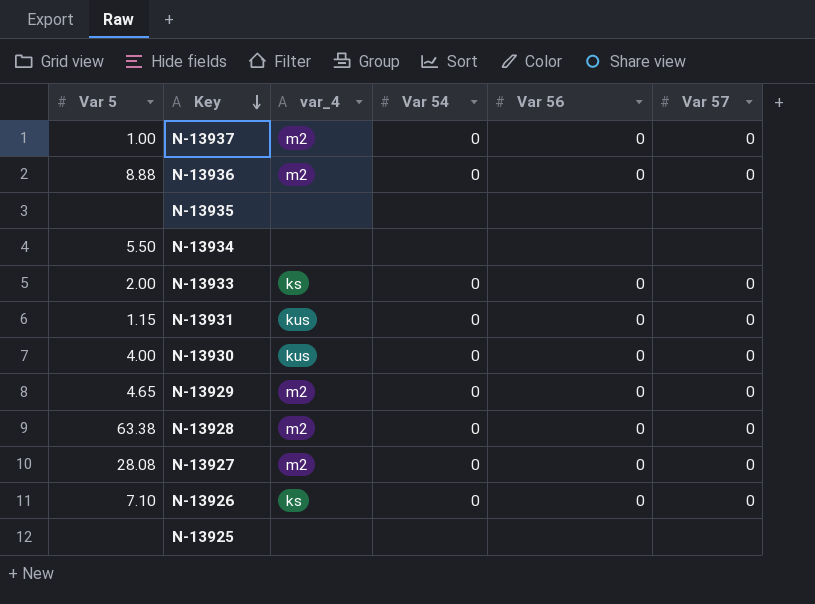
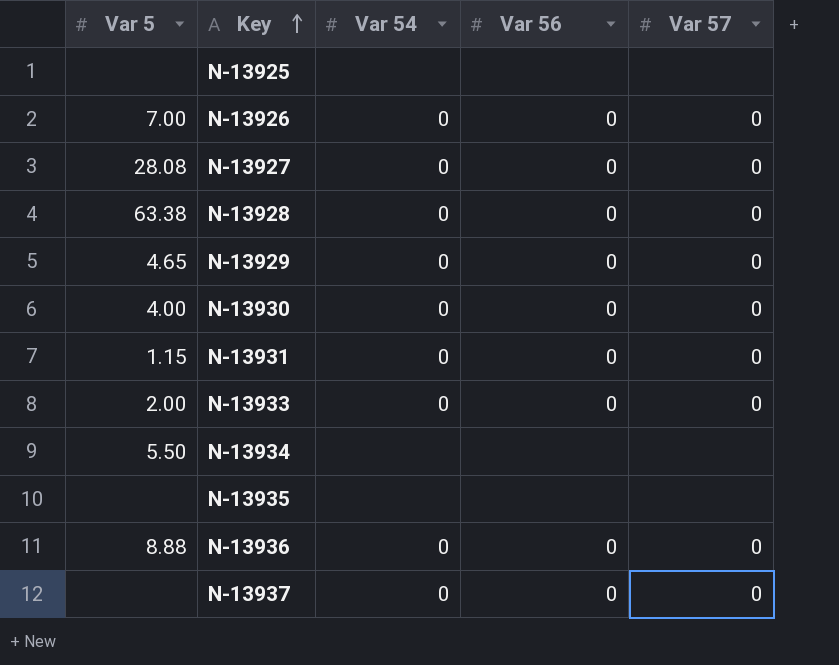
row order: Key descending -> Key ascending
column var_4 | position: 3 -> none
N-13926 | Var 5: 7.10 -> 7.00
N-13937 | Var 5: 1.00 -> none

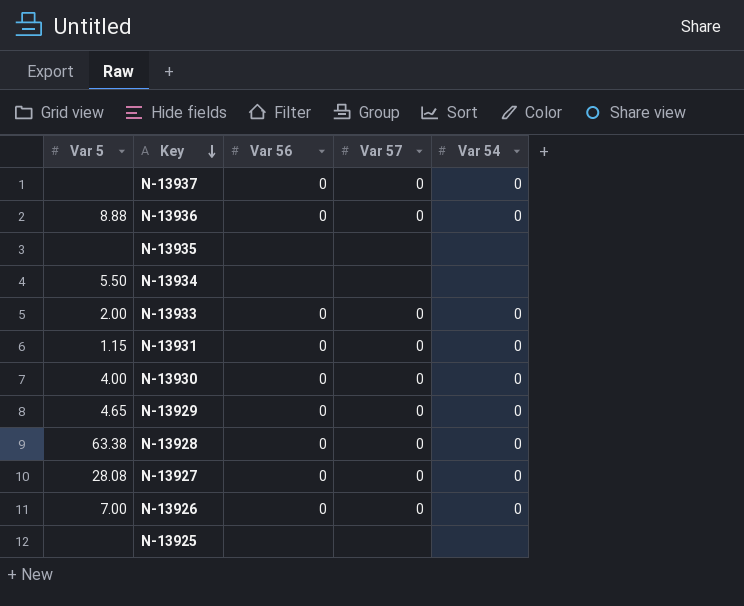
row order: Key ascending -> Key descending
column Var 54 | position: 3 -> 5

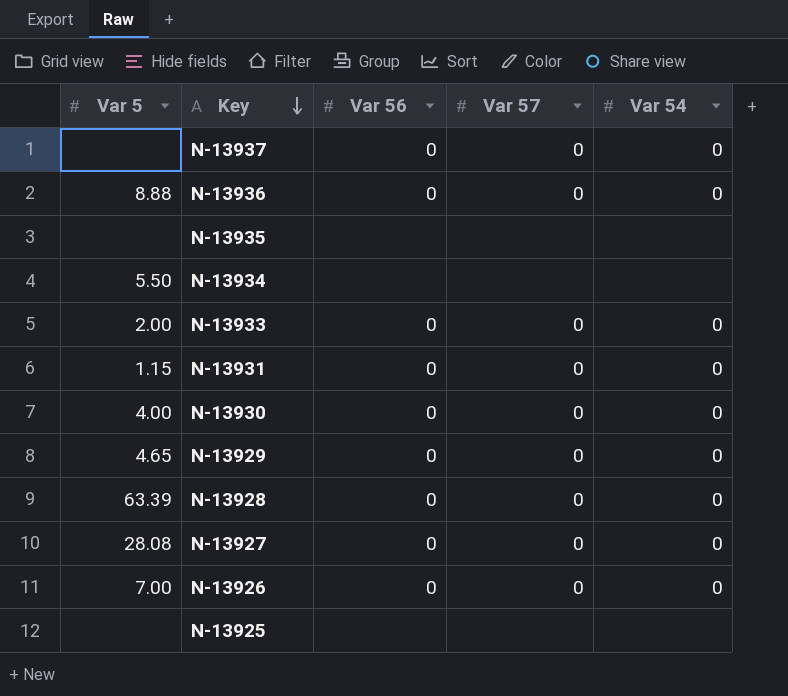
N-13928 | Var 5: 63.38 -> 63.39

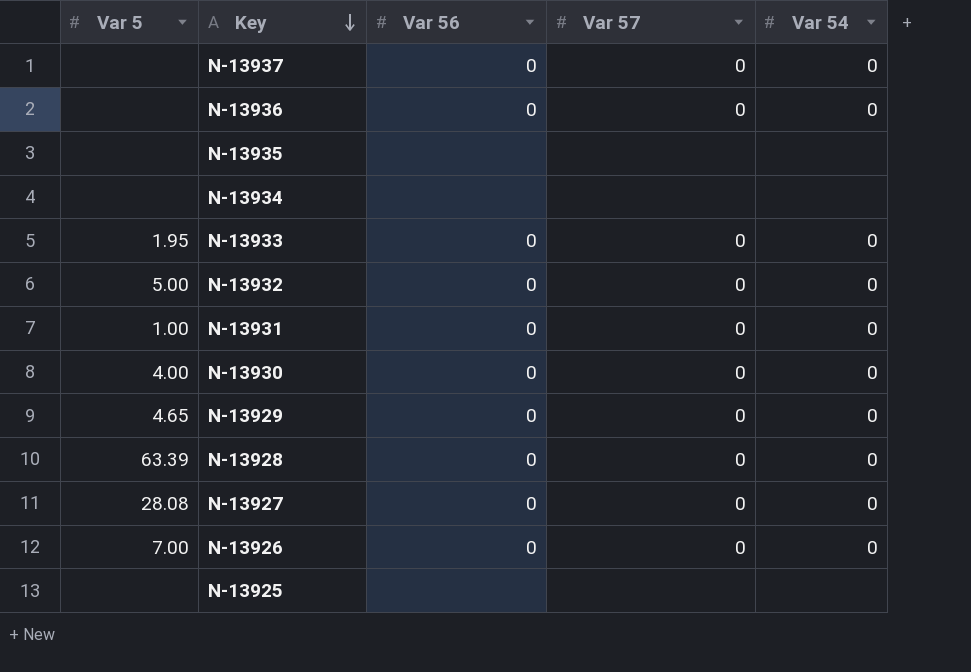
N-13936 | Var 5: 8.88 -> none
N-13934 | Var 5: 5.50 -> none
N-13933 | Var 5: 2.00 -> 1.95
row N-13932: none -> 5.00 | 0 | 0 | 0
N-13931 | Var 5: 1.15 -> 1.00

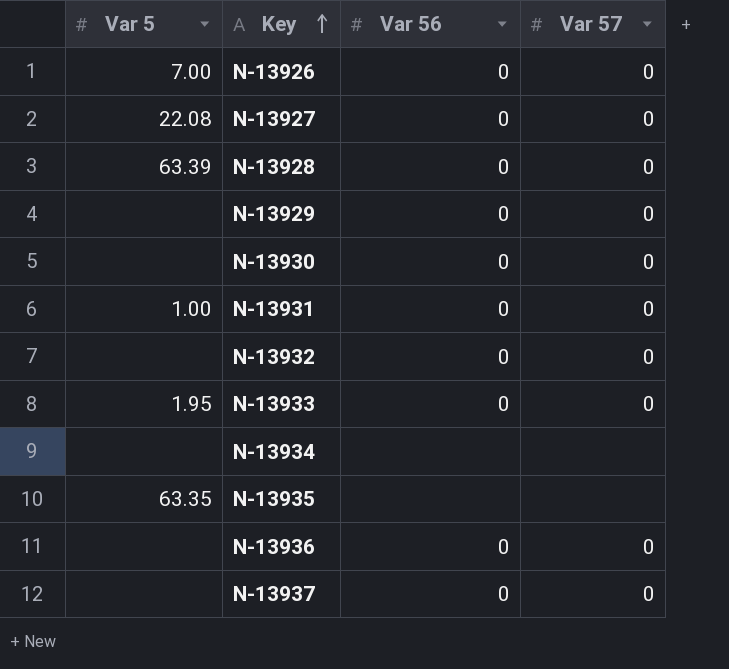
row order: Key descending -> Key ascending
column Var 54 | position: 5 -> none
row N-13925: none | none | none | none -> none
N-13927 | Var 5: 28.08 -> 22.08
N-13929 | Var 5: 4.65 -> none
N-13930 | Var 5: 4.00 -> none
N-13932 | Var 5: 5.00 -> none
N-13935 | Var 5: none -> 63.35

